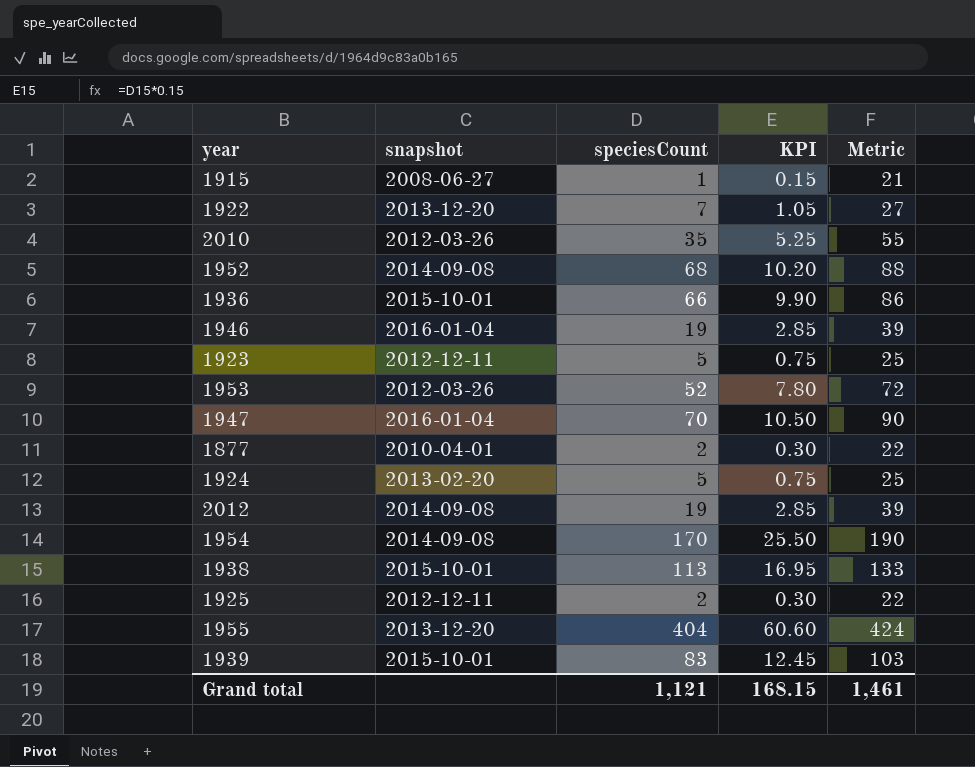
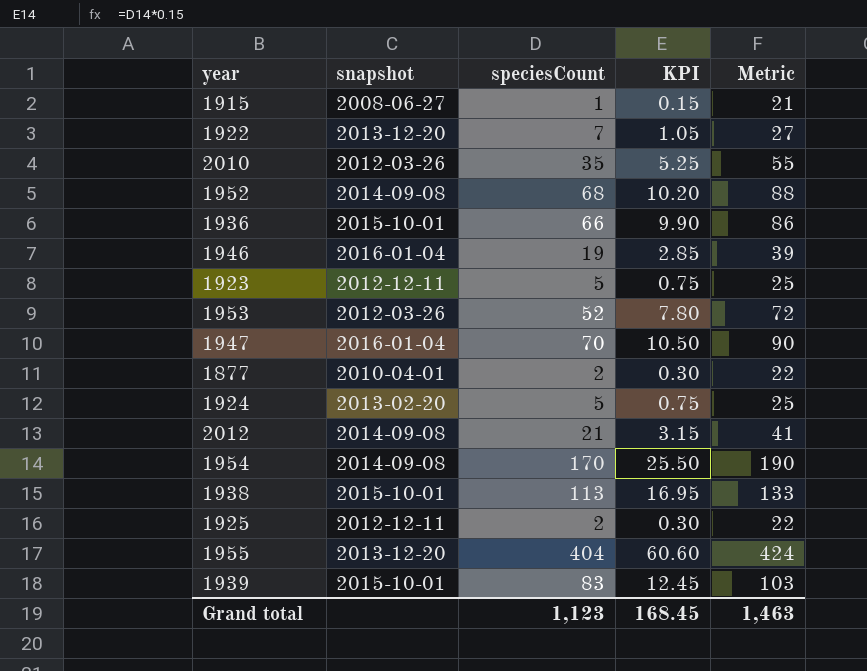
2012 | speciesCount: 19 -> 21
2012 | KPI: 2.85 -> 3.15
2012 | Metric: 39 -> 41
Grand total | speciesCount: 1,121 -> 1,123
Grand total | KPI: 168.15 -> 168.45
Grand total | Metric: 1,461 -> 1,463

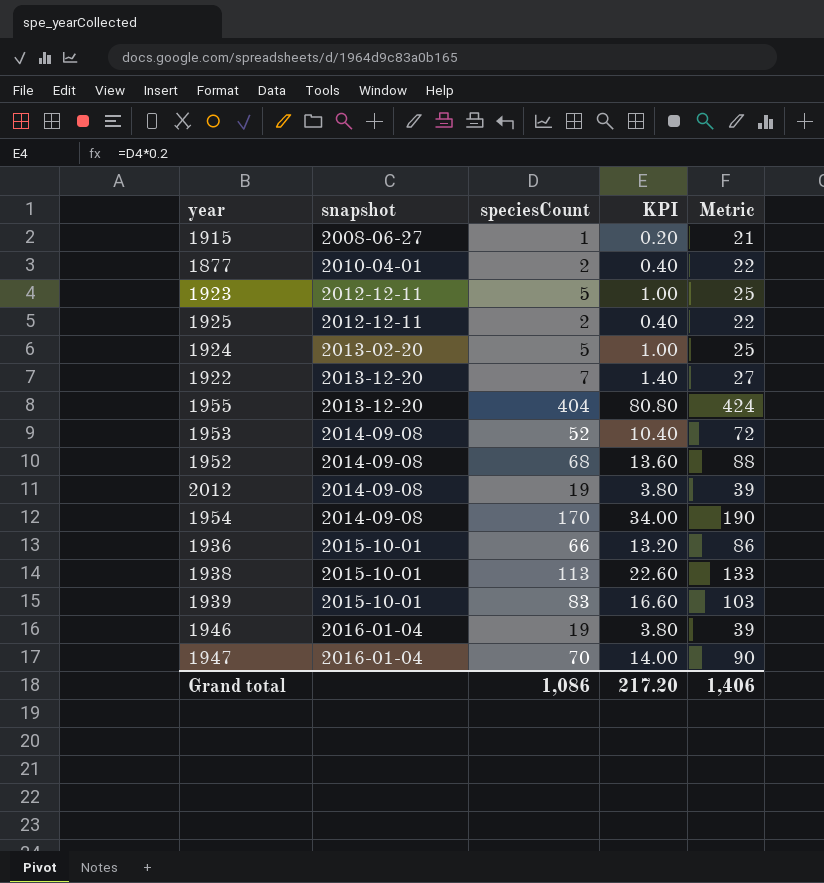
row order: none -> snapshot ascending
column KPI | formula: [speciesCount] * 0.15 -> [speciesCount] * 0.2
row 2010: 2012-03-26 | 35 | 5.25 | 55 -> none
1953 | snapshot: 2012-03-26 -> 2014-09-08
2012 | speciesCount: 21 -> 19
2012 | Metric: 41 -> 39
Grand total | speciesCount: 1,123 -> 1,086
Grand total | KPI: 168.45 -> 217.20
Grand total | Metric: 1,463 -> 1,406

